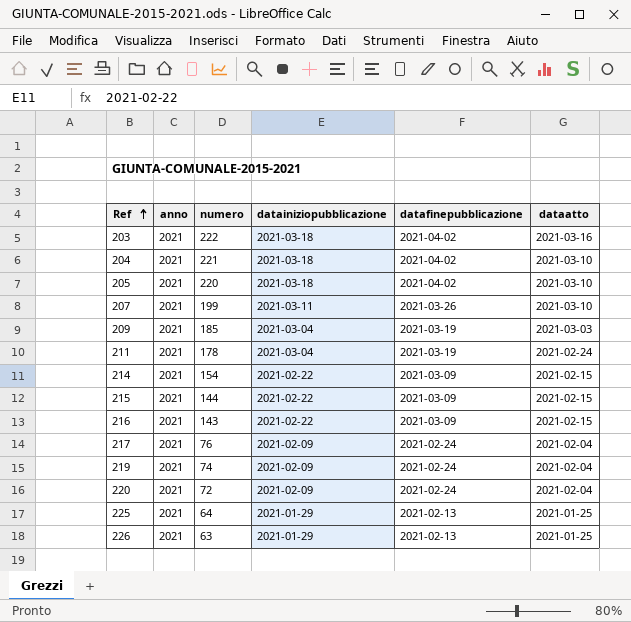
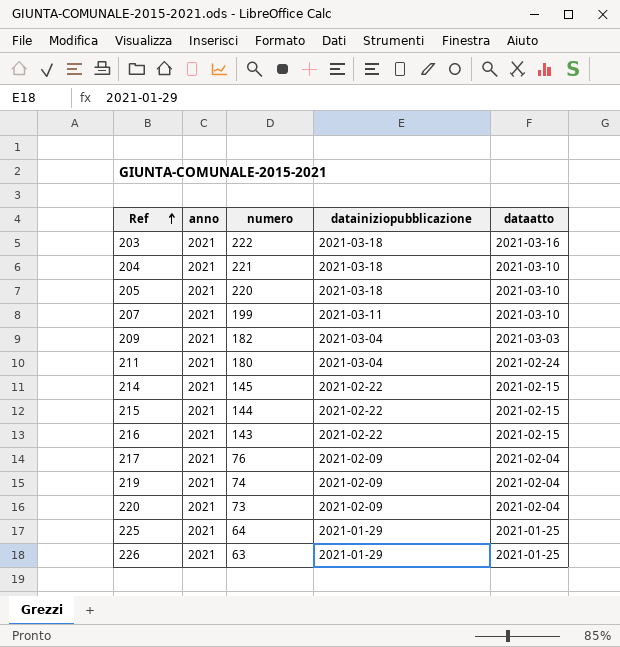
column datafinepubblicazione | position: 5 -> none
209 | numero: 185 -> 182
211 | numero: 178 -> 180
214 | numero: 154 -> 145
220 | numero: 72 -> 73

